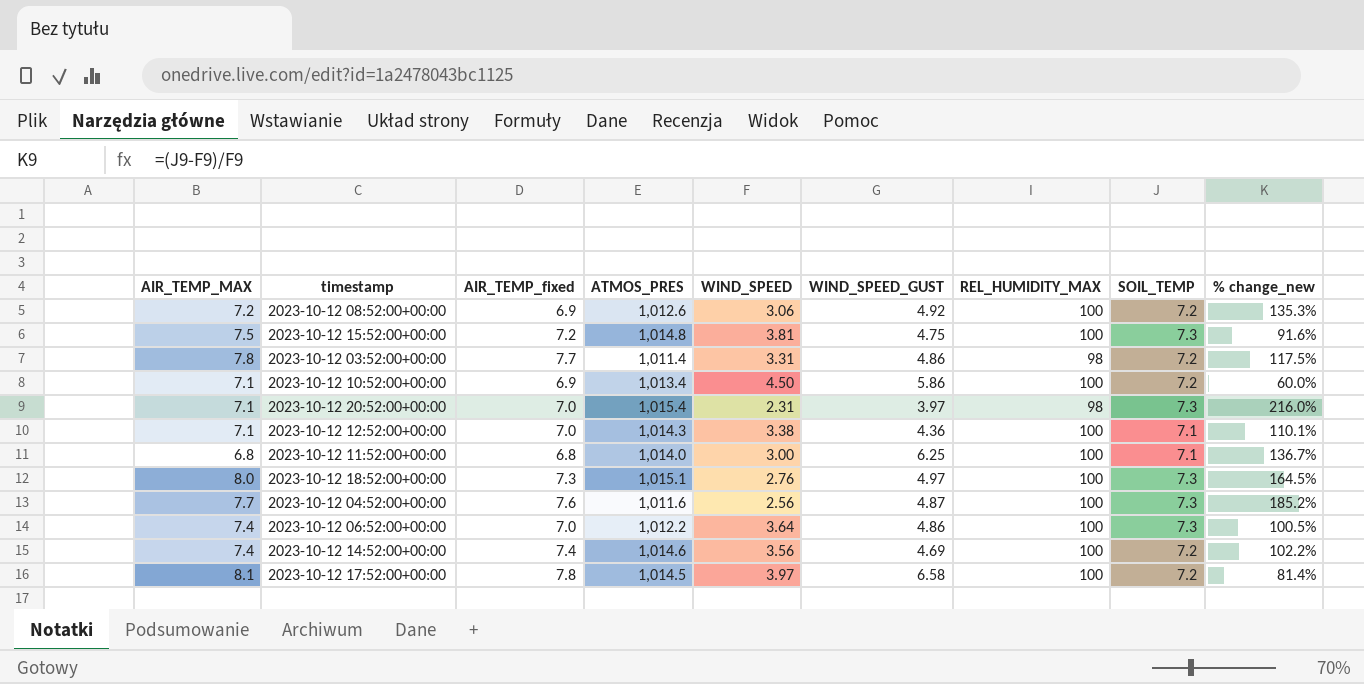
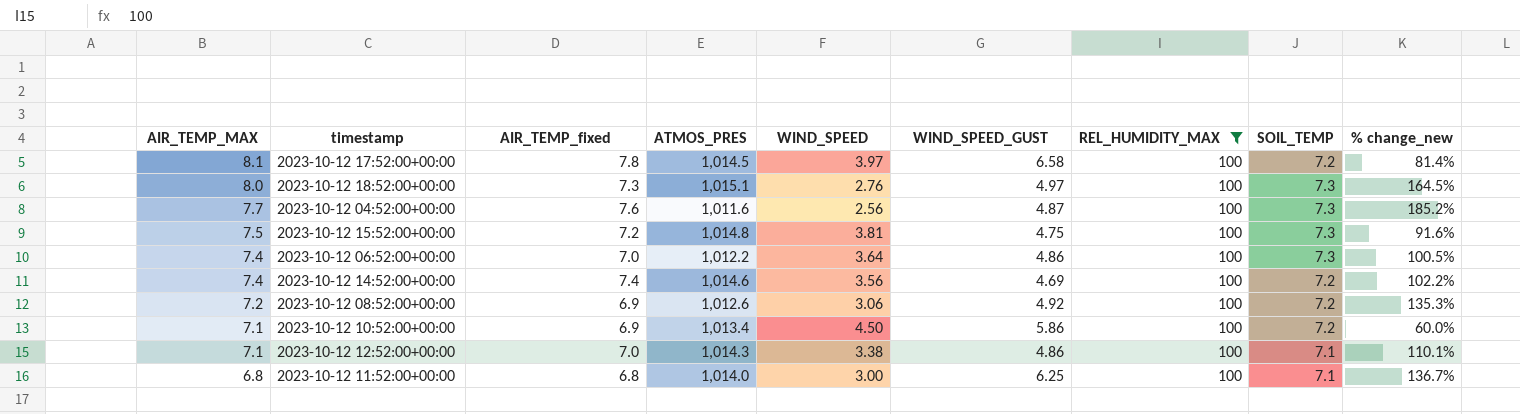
filter: none -> REL_HUMIDITY_MAX = 100
row order: none -> AIR_TEMP_MAX descending
2023-10-12 12:52:00+00:00 | WIND_SPEED_GUST: 4.36 -> 4.86

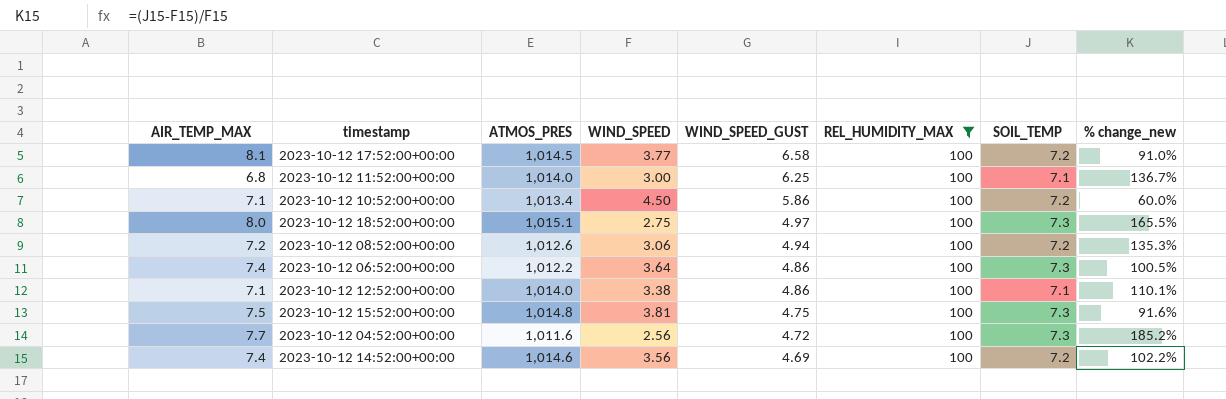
row order: AIR_TEMP_MAX descending -> WIND_SPEED_GUST descending
column AIR_TEMP_fixed | position: 3 -> none
2023-10-12 17:52:00+00:00 | WIND_SPEED: 3.97 -> 3.77
2023-10-12 17:52:00+00:00 | % change_new: 81.4% -> 91.0%
2023-10-12 18:52:00+00:00 | WIND_SPEED: 2.76 -> 2.75
2023-10-12 18:52:00+00:00 | % change_new: 164.5% -> 165.5%
2023-10-12 08:52:00+00:00 | WIND_SPEED_GUST: 4.92 -> 4.94
2023-10-12 12:52:00+00:00 | ATMOS_PRES: 1,014.3 -> 1,014.0
2023-10-12 04:52:00+00:00 | WIND_SPEED_GUST: 4.87 -> 4.72

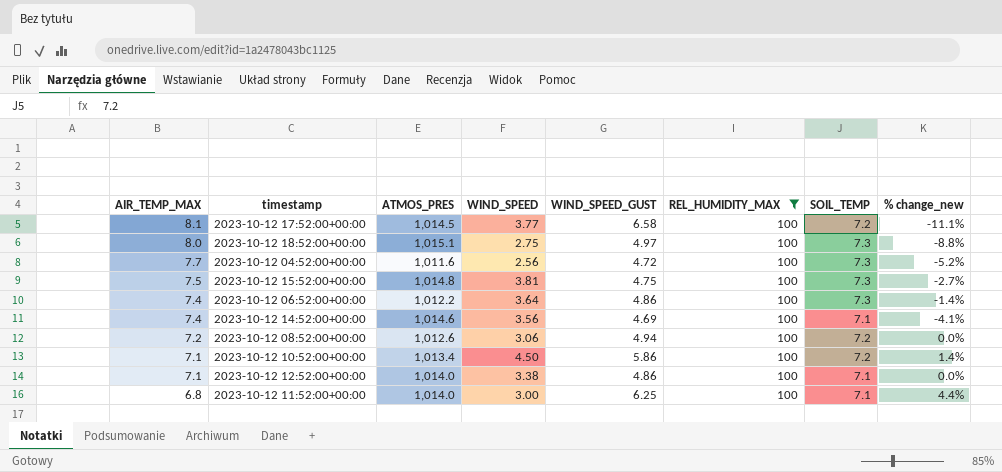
row order: WIND_SPEED_GUST descending -> AIR_TEMP_MAX descending
column % change_new | formula: ([SOIL_TEMP] - [WIND_SPEED]) / [WIND_SPEED] -> ([SOIL_TEMP] - [AIR_TEMP_MAX]) / [AIR_TEMP_MAX]
2023-10-12 14:52:00+00:00 | SOIL_TEMP: 7.2 -> 7.1

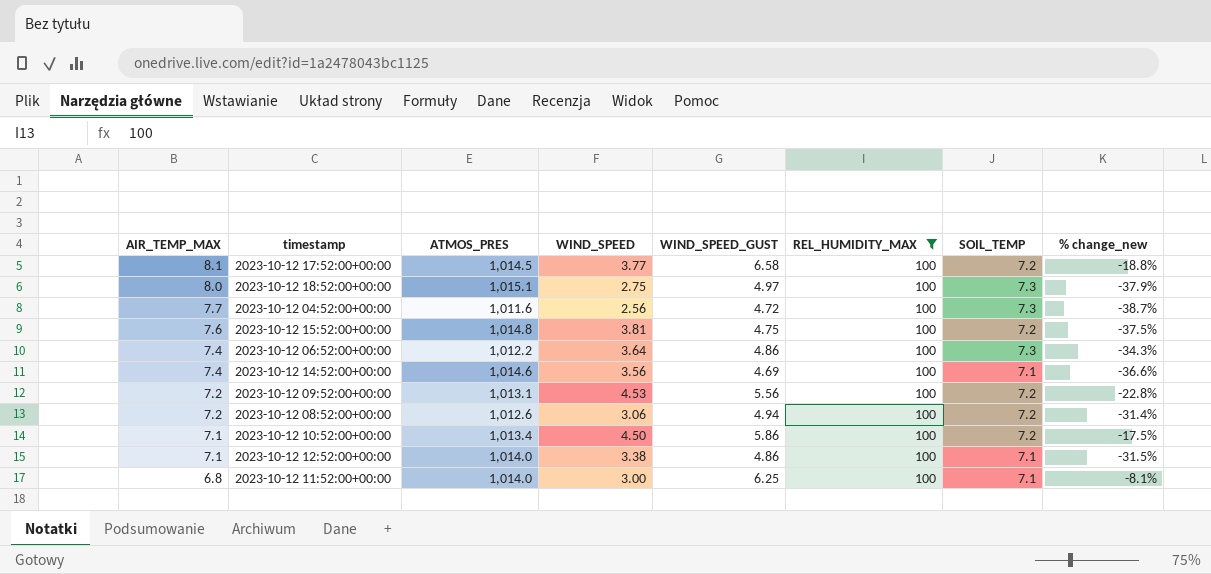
column % change_new | formula: ([SOIL_TEMP] - [AIR_TEMP_MAX]) / [AIR_TEMP_MAX] -> ([WIND_SPEED_GUST] - [AIR_TEMP_MAX]) / [AIR_TEMP_MAX]
2023-10-12 15:52:00+00:00 | AIR_TEMP_MAX: 7.5 -> 7.6
2023-10-12 15:52:00+00:00 | SOIL_TEMP: 7.3 -> 7.2
row 2023-10-12 09:52:00+00:00: none -> 7.2 | 1,013.1 | 4.53 | 5.56 | 100 | 7.2 | -22.8%

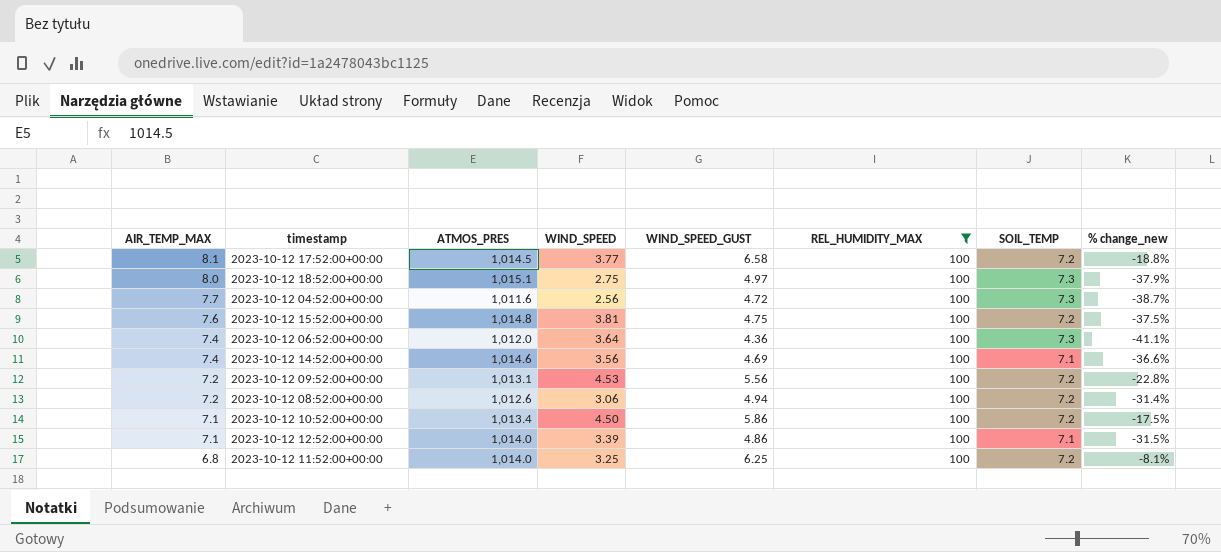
2023-10-12 06:52:00+00:00 | ATMOS_PRES: 1,012.2 -> 1,012.0
2023-10-12 06:52:00+00:00 | WIND_SPEED_GUST: 4.86 -> 4.36
2023-10-12 06:52:00+00:00 | % change_new: -34.3% -> -41.1%
2023-10-12 12:52:00+00:00 | WIND_SPEED: 3.38 -> 3.39
2023-10-12 11:52:00+00:00 | WIND_SPEED: 3.00 -> 3.25
2023-10-12 11:52:00+00:00 | SOIL_TEMP: 7.1 -> 7.2

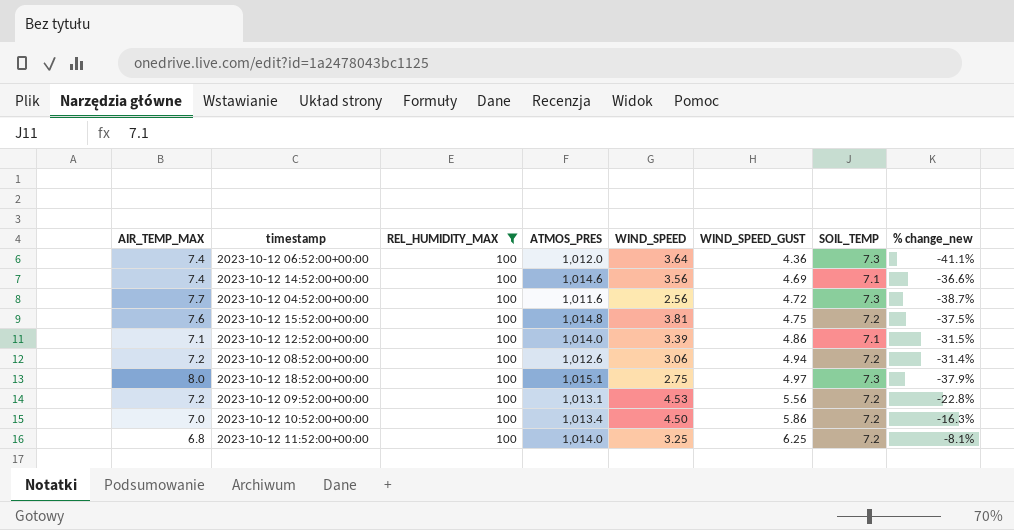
row order: AIR_TEMP_MAX descending -> WIND_SPEED_GUST ascending
column REL_HUMIDITY_MAX | position: 6 -> 3
row 2023-10-12 17:52:00+00:00: 8.1 | 1,014.5 | 3.77 | 6.58 | 100 | 7.2 | -18.8% -> none
2023-10-12 10:52:00+00:00 | AIR_TEMP_MAX: 7.1 -> 7.0
2023-10-12 10:52:00+00:00 | % change_new: -17.5% -> -16.3%

